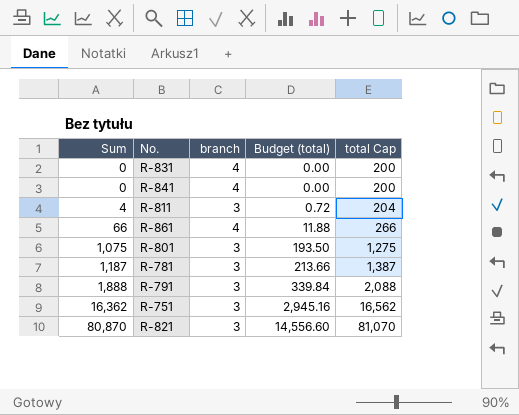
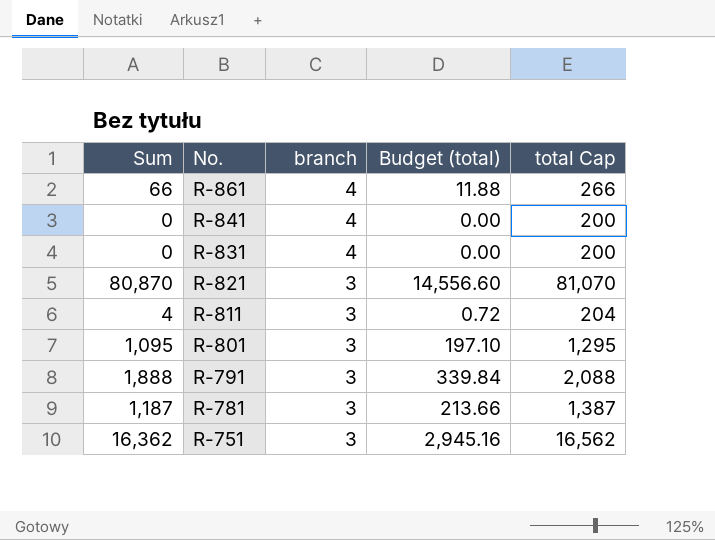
row order: Sum ascending -> No. descending
R-801 | Sum: 1,075 -> 1,095
R-801 | Budget (total): 193.50 -> 197.10
R-801 | total Cap: 1,275 -> 1,295

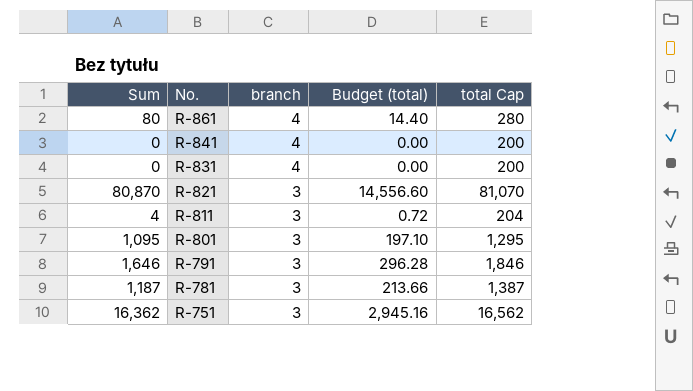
R-861 | Sum: 66 -> 80
R-861 | Budget (total): 11.88 -> 14.40
R-861 | total Cap: 266 -> 280
R-791 | Sum: 1,888 -> 1,646
R-791 | Budget (total): 339.84 -> 296.28
R-791 | total Cap: 2,088 -> 1,846

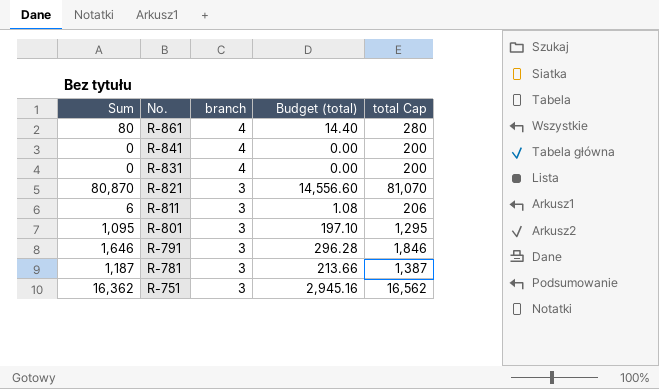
R-811 | Sum: 4 -> 6
R-811 | Budget (total): 0.72 -> 1.08
R-811 | total Cap: 204 -> 206

